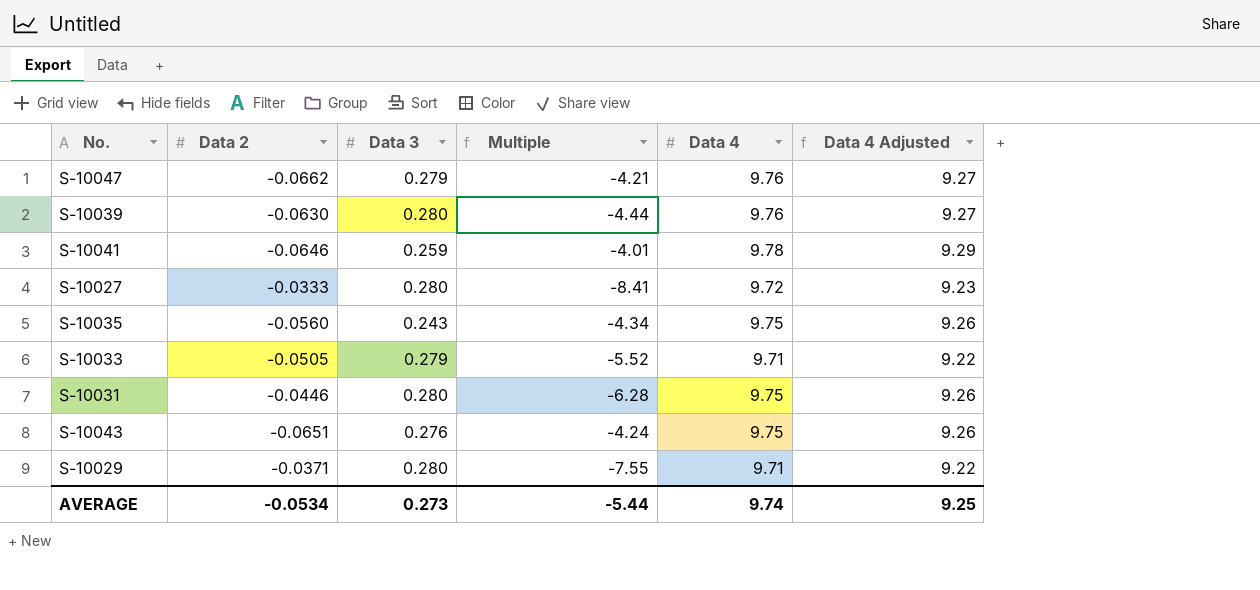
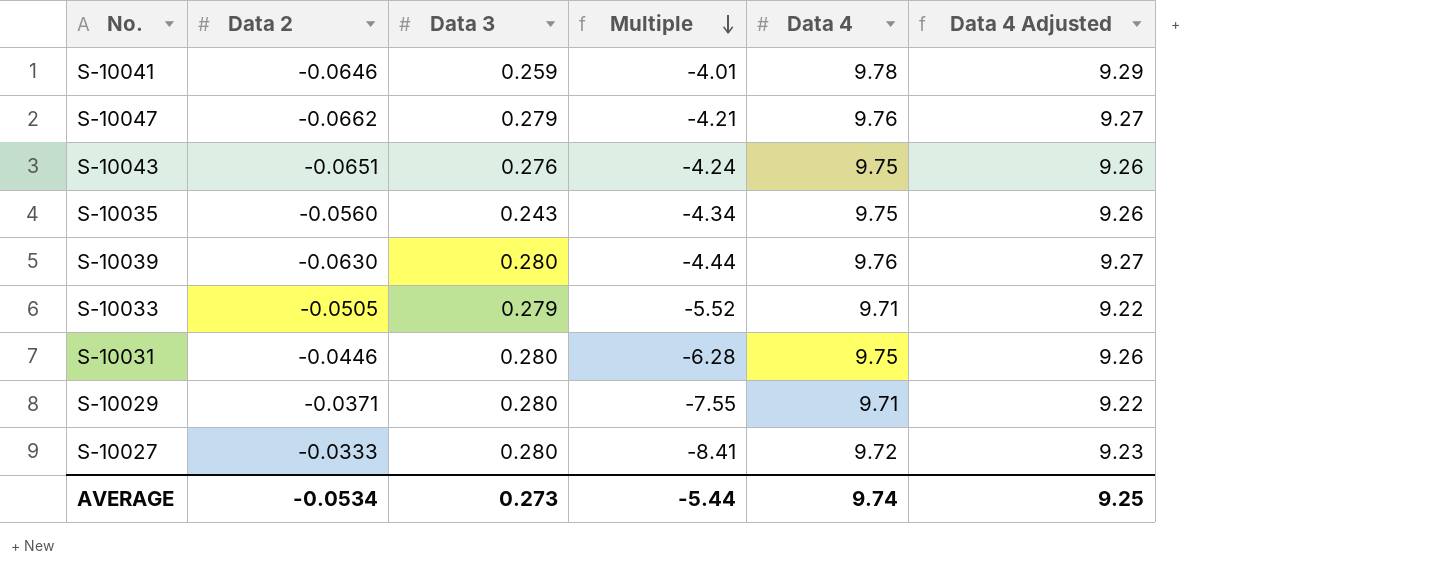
row order: none -> Multiple descending

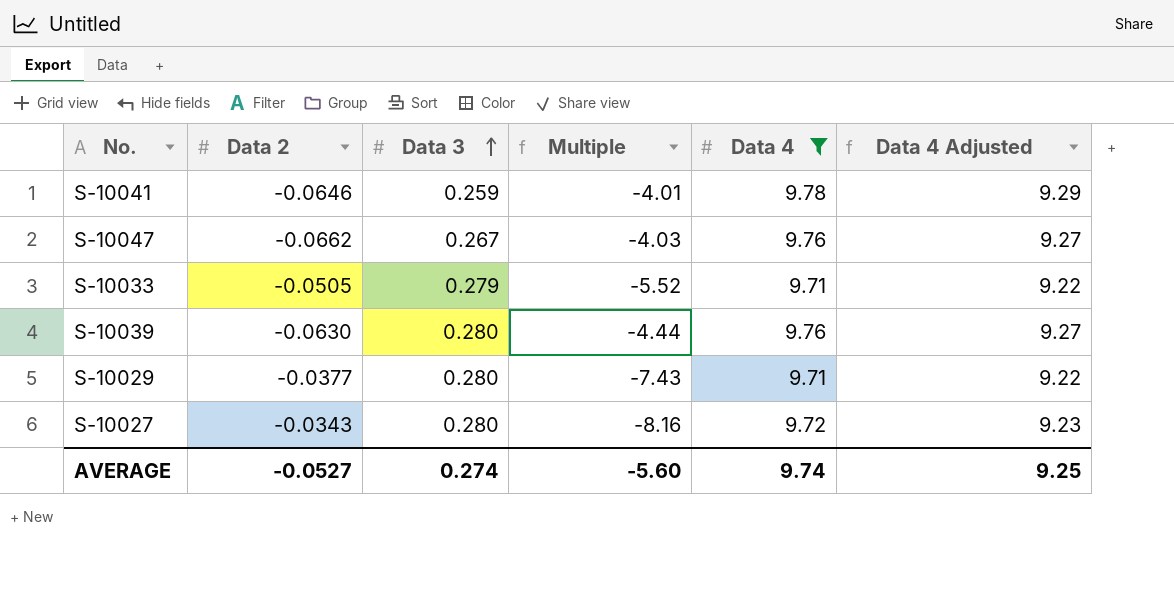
filter: none -> Data 4 != 9.75
row order: Multiple descending -> Data 3 ascending
S-10047 | Data 3: 0.279 -> 0.267
S-10047 | Multiple: -4.21 -> -4.03
S-10029 | Data 2: -0.0371 -> -0.0377
S-10029 | Multiple: -7.55 -> -7.43
S-10027 | Data 2: -0.0333 -> -0.0343
S-10027 | Multiple: -8.41 -> -8.16
AVERAGE | Data 2: -0.0534 -> -0.0527
AVERAGE | Data 3: 0.273 -> 0.274
AVERAGE | Multiple: -5.44 -> -5.60

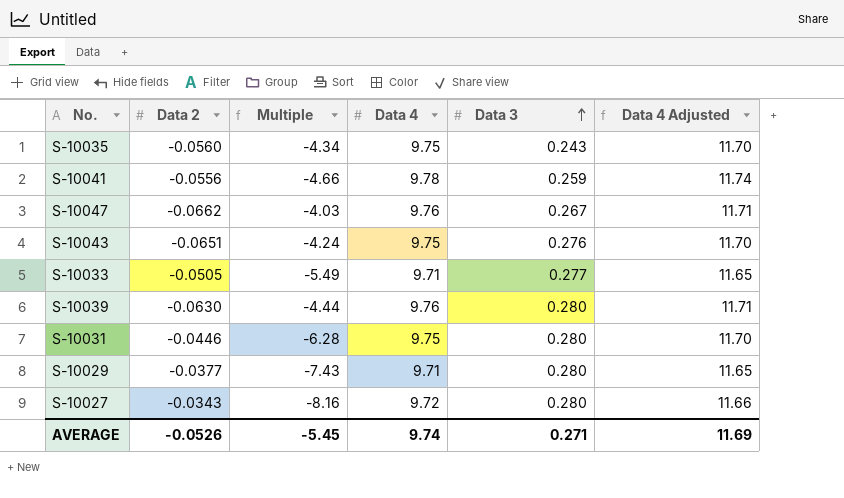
filter: Data 4 != 9.75 -> none
column Data 3 | position: 3 -> 5
column Data 4 Adjusted | formula: [Data 4] * 0.95 -> [Data 4] * 1.2
S-10041 | Data 2: -0.0646 -> -0.0556
S-10041 | Multiple: -4.01 -> -4.66
S-10033 | Multiple: -5.52 -> -5.49
S-10033 | Data 3: 0.279 -> 0.277
AVERAGE | Data 2: -0.0527 -> -0.0526
AVERAGE | Multiple: -5.60 -> -5.45
AVERAGE | Data 3: 0.274 -> 0.271
AVERAGE | Data 4 Adjusted: 9.25 -> 11.69

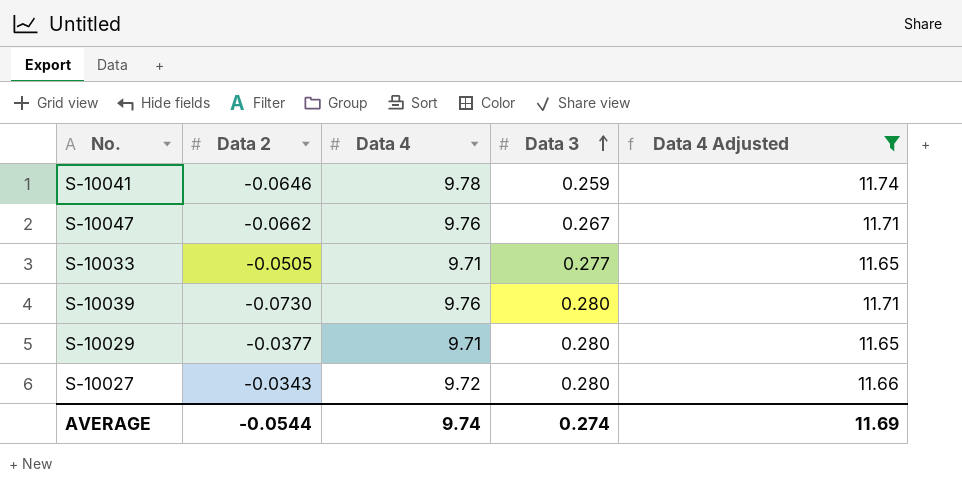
filter: none -> Data 4 Adjusted != 11.70
column Multiple | formula: [Data 3] / [Data 2] -> none
S-10041 | Data 2: -0.0556 -> -0.0646
S-10039 | Data 2: -0.0630 -> -0.0730
AVERAGE | Data 2: -0.0526 -> -0.0544
AVERAGE | Data 3: 0.271 -> 0.274

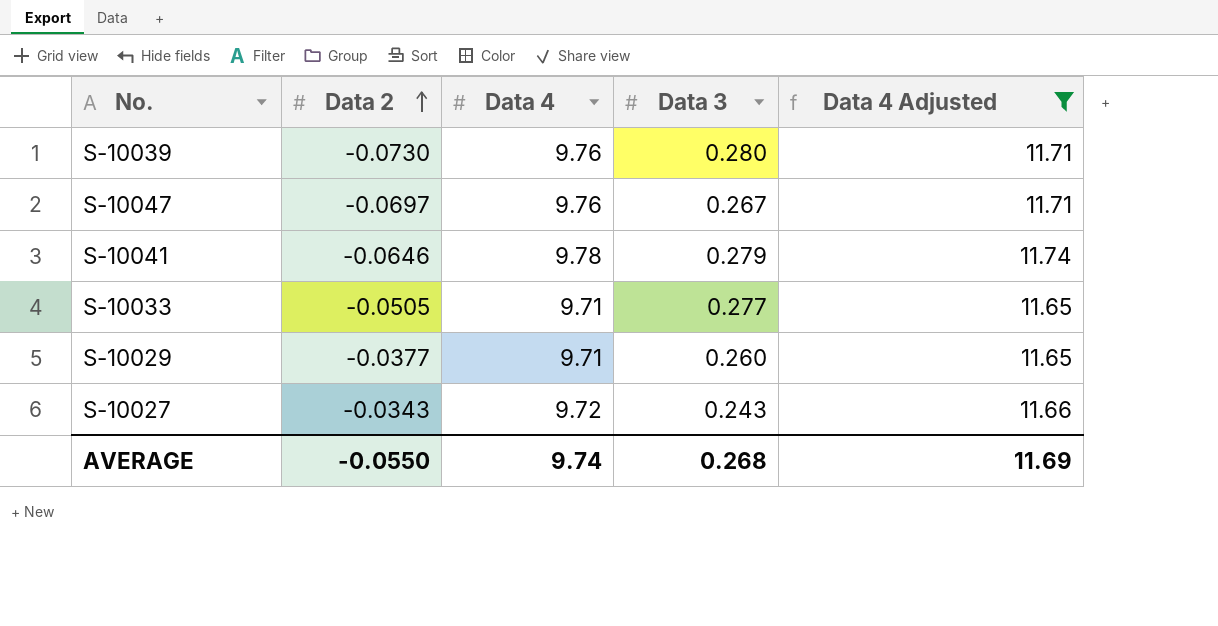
row order: Data 3 ascending -> Data 2 ascending
S-10047 | Data 2: -0.0662 -> -0.0697
S-10041 | Data 3: 0.259 -> 0.279
S-10029 | Data 3: 0.280 -> 0.260
S-10027 | Data 3: 0.280 -> 0.243
AVERAGE | Data 2: -0.0544 -> -0.0550
AVERAGE | Data 3: 0.274 -> 0.268

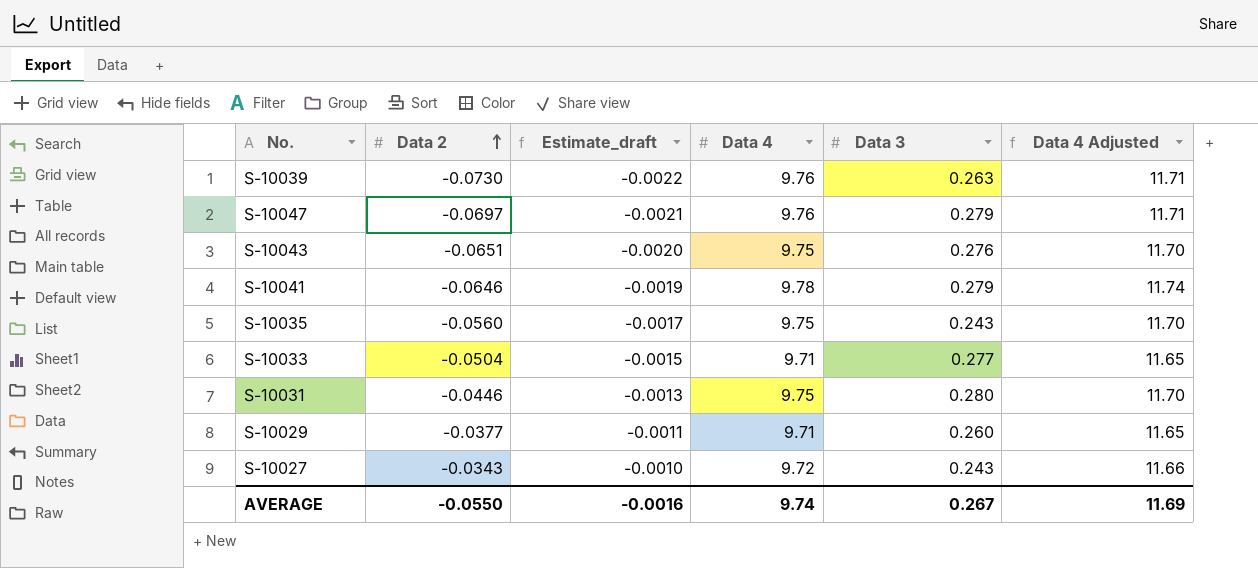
filter: Data 4 Adjusted != 11.70 -> none
column Estimate_draft | formula: none -> [Data 2] * 0.03
S-10039 | Data 3: 0.280 -> 0.263
S-10047 | Data 3: 0.267 -> 0.279
S-10033 | Data 2: -0.0505 -> -0.0504
AVERAGE | Data 3: 0.268 -> 0.267

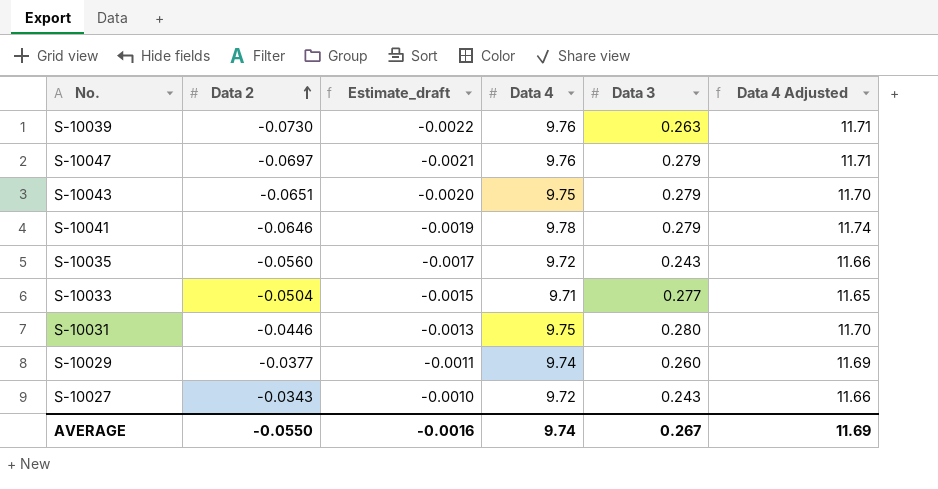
S-10043 | Data 3: 0.276 -> 0.279
S-10035 | Data 4: 9.75 -> 9.72
S-10035 | Data 4 Adjusted: 11.70 -> 11.66
S-10029 | Data 4: 9.71 -> 9.74
S-10029 | Data 4 Adjusted: 11.65 -> 11.69

